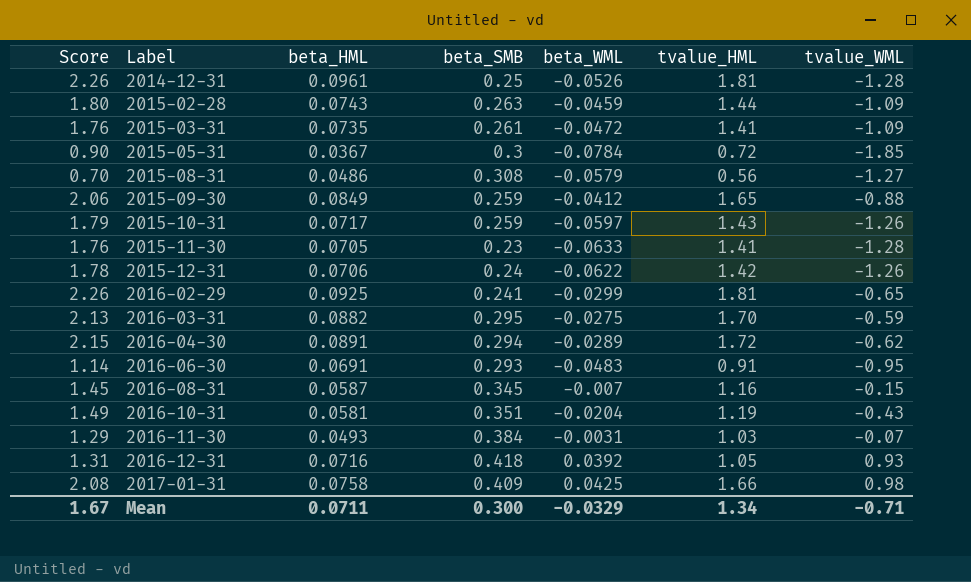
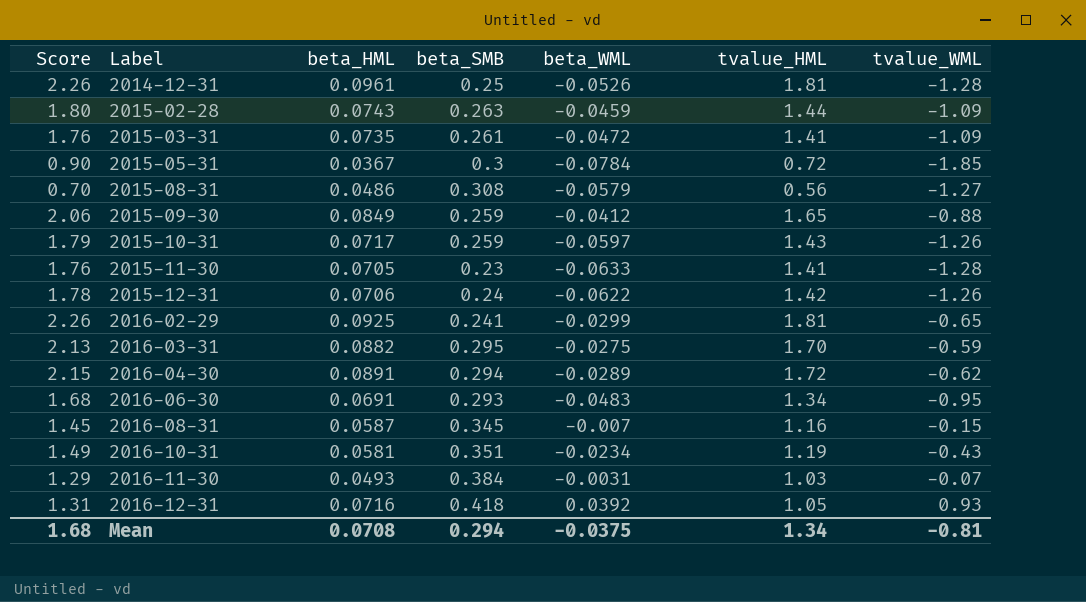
row 2017-01-31: 2.08 | 0.0758 | 0.409 | 0.0425 | 1.66 | 0.98 -> none
2016-06-30 | Score: 1.14 -> 1.68
2016-06-30 | tvalue_HML: 0.91 -> 1.34
2016-10-31 | beta_WML: -0.0204 -> -0.0234
Mean | Score: 1.67 -> 1.68
Mean | beta_HML: 0.0711 -> 0.0708
Mean | beta_SMB: 0.300 -> 0.294
Mean | beta_WML: -0.0329 -> -0.0375
Mean | tvalue_WML: -0.71 -> -0.81

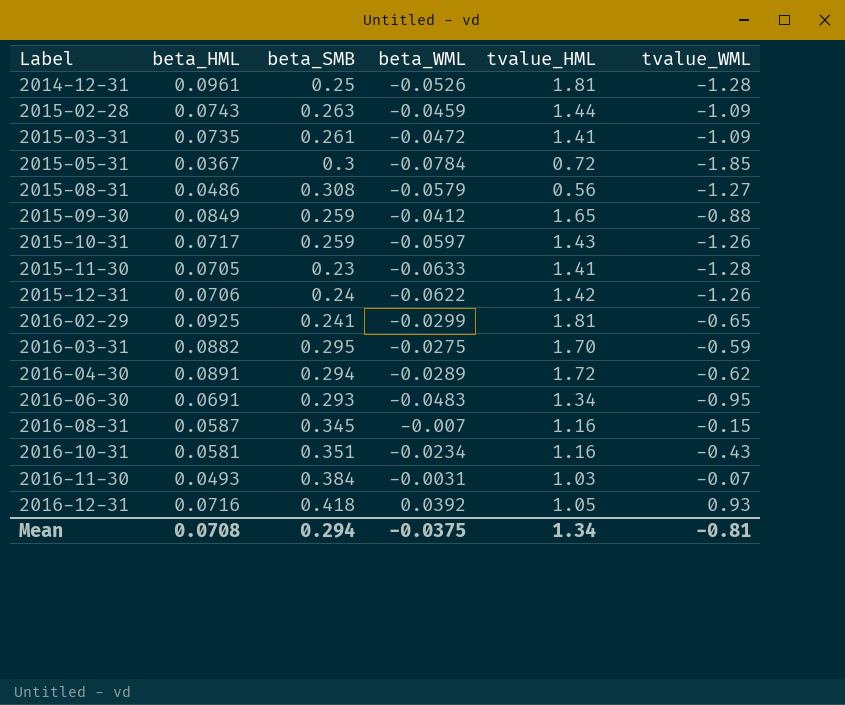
column Score | formula: [tvalue_HML] * 1.25 -> none
2016-10-31 | tvalue_HML: 1.19 -> 1.16

